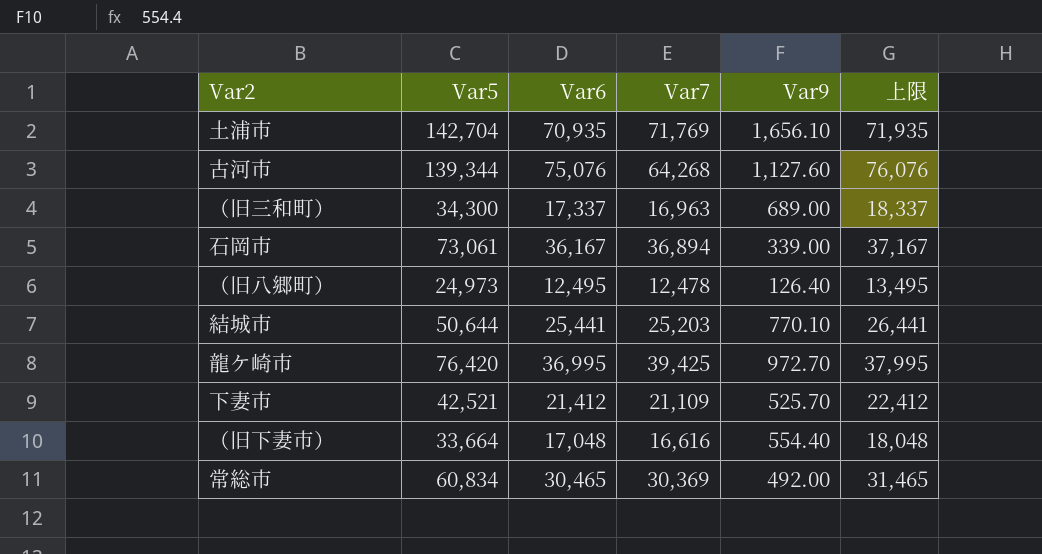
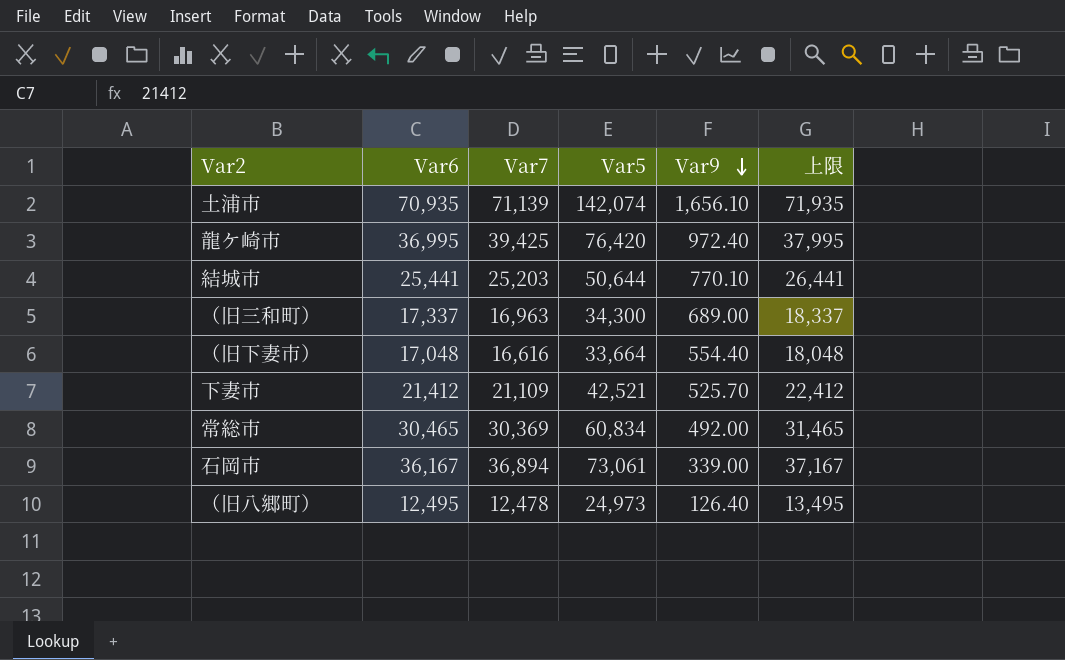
row order: none -> Var9 descending
column Var5 | position: 2 -> 4
row 古河市: 139,344 | 75,076 | 64,268 | 1,127.60 | 76,076 -> none
土浦市 | Var7: 71,769 -> 71,139
土浦市 | Var5: 142,704 -> 142,074
龍ケ崎市 | Var9: 972.70 -> 972.40

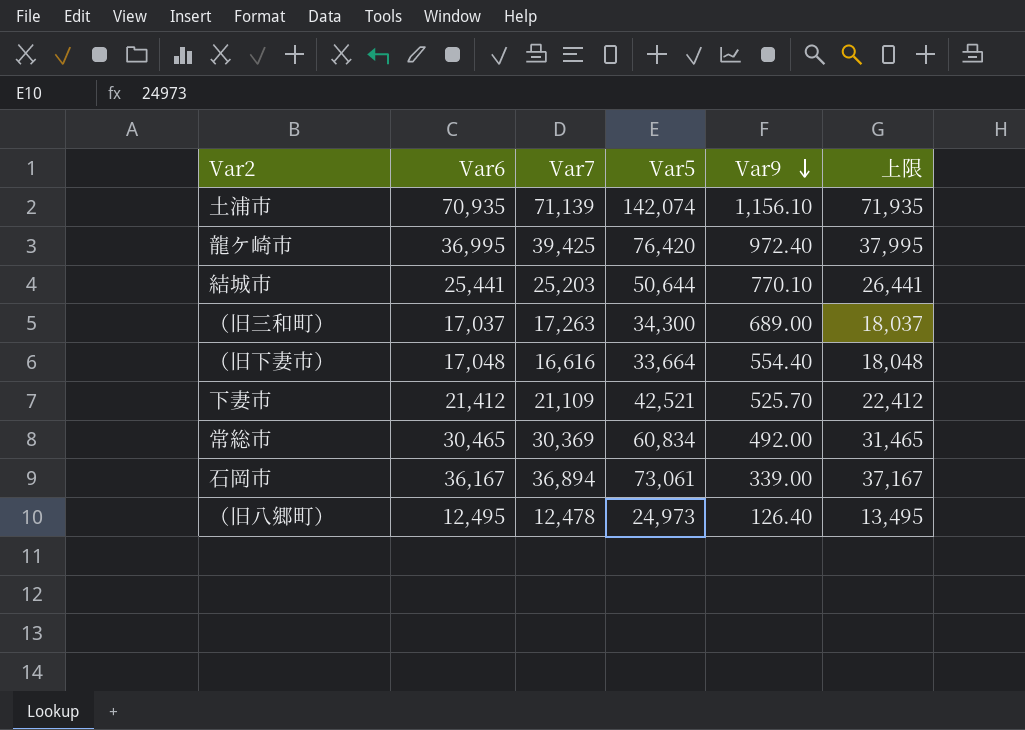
土浦市 | Var9: 1,656.10 -> 1,156.10
（旧三和町） | Var6: 17,337 -> 17,037
（旧三和町） | Var7: 16,963 -> 17,263
（旧三和町） | 上限: 18,337 -> 18,037

